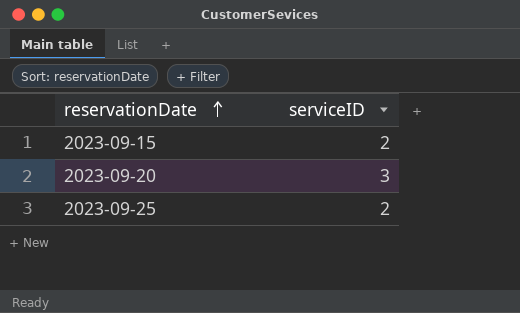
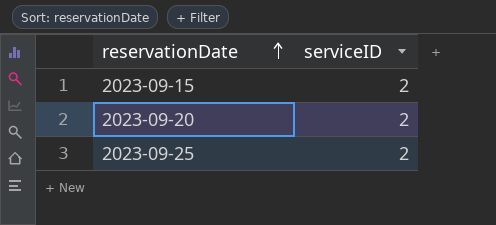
2023-09-20 | serviceID: 3 -> 2

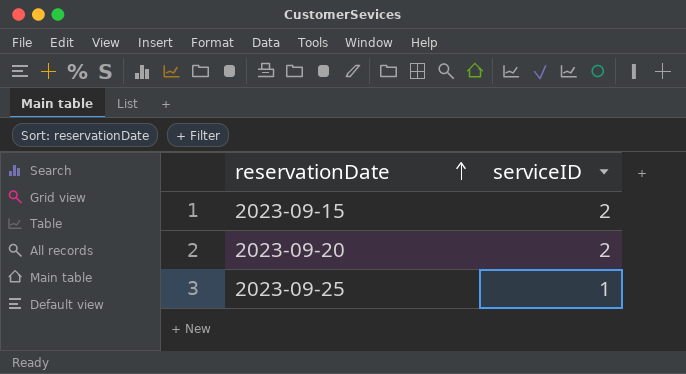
2023-09-25 | serviceID: 2 -> 1

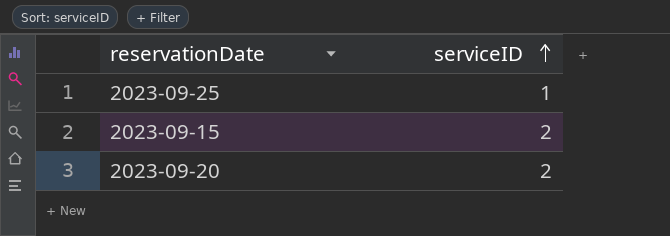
row order: reservationDate ascending -> serviceID ascending

